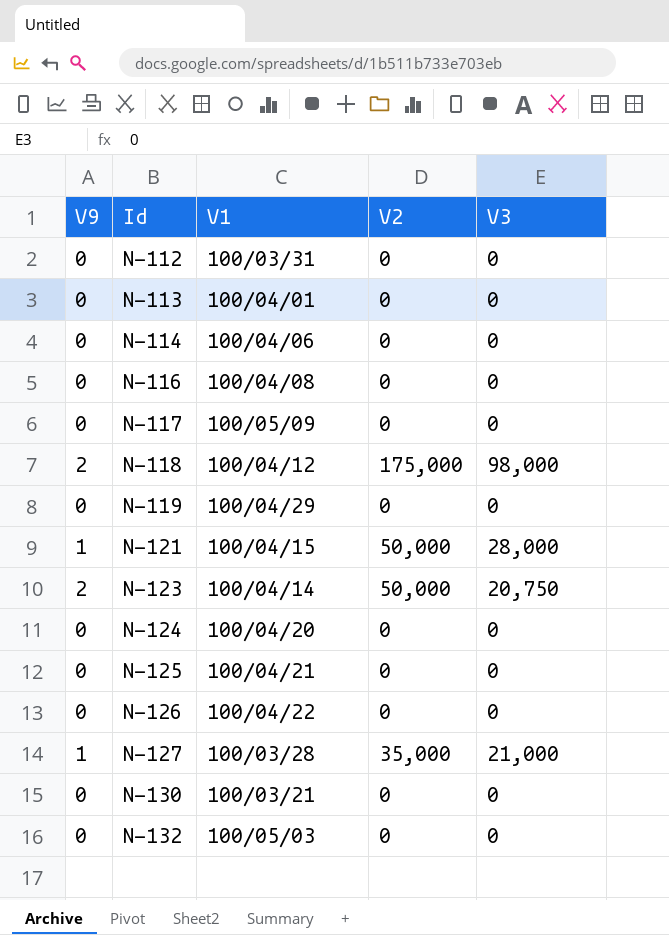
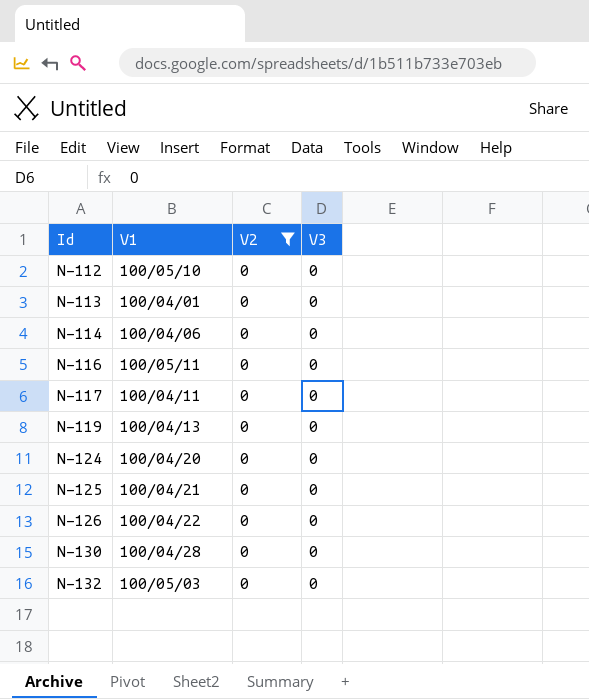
filter: none -> V2 = 0
column V9 | position: 1 -> none
N-112 | V1: 100/03/31 -> 100/05/10
N-116 | V1: 100/04/08 -> 100/05/11
N-117 | V1: 100/05/09 -> 100/04/11
N-119 | V1: 100/04/29 -> 100/04/13
N-130 | V1: 100/03/21 -> 100/04/28

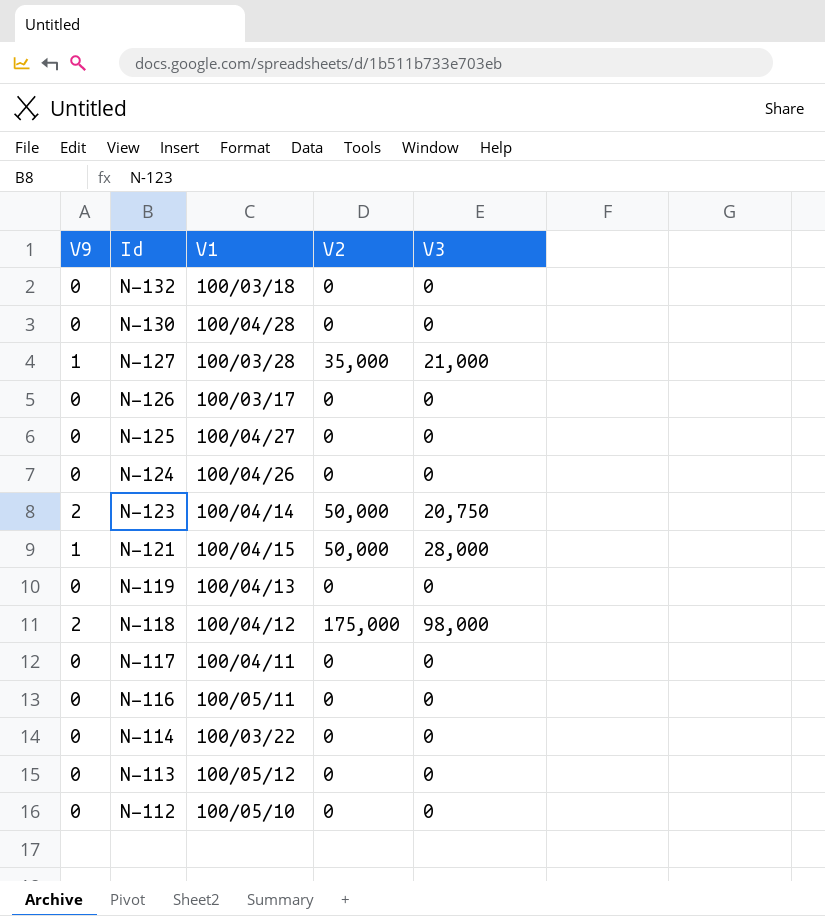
filter: V2 = 0 -> none
row order: Id ascending -> Id descending
column V9 | position: none -> 1
N-132 | V1: 100/05/03 -> 100/03/18
N-126 | V1: 100/04/22 -> 100/03/17
N-125 | V1: 100/04/21 -> 100/04/27
N-124 | V1: 100/04/20 -> 100/04/26
N-114 | V1: 100/04/06 -> 100/03/22
N-113 | V1: 100/04/01 -> 100/05/12

